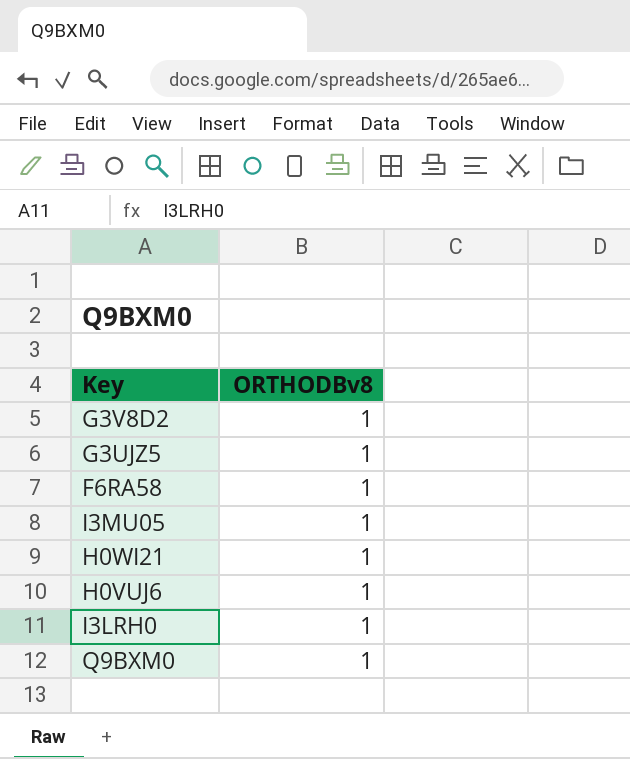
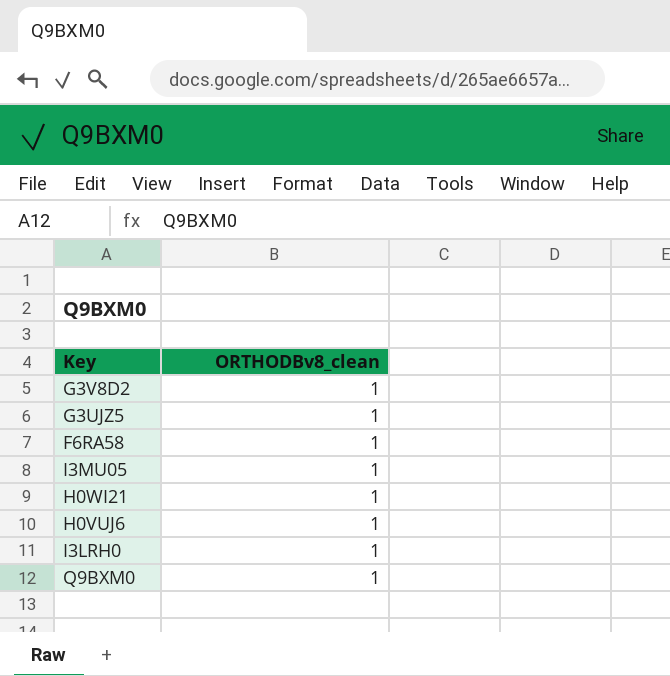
column name: ORTHODBv8 -> ORTHODBv8_clean

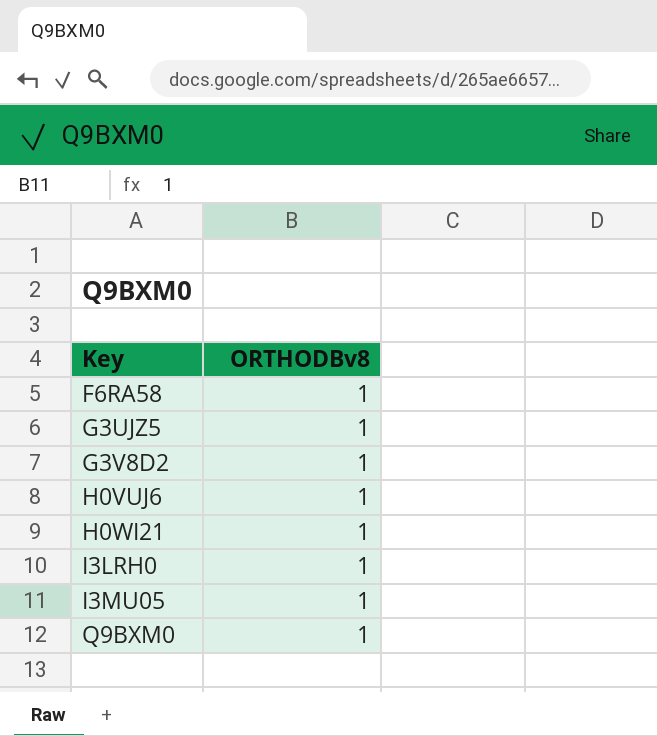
row order: none -> Key ascending
column name: ORTHODBv8_clean -> ORTHODBv8

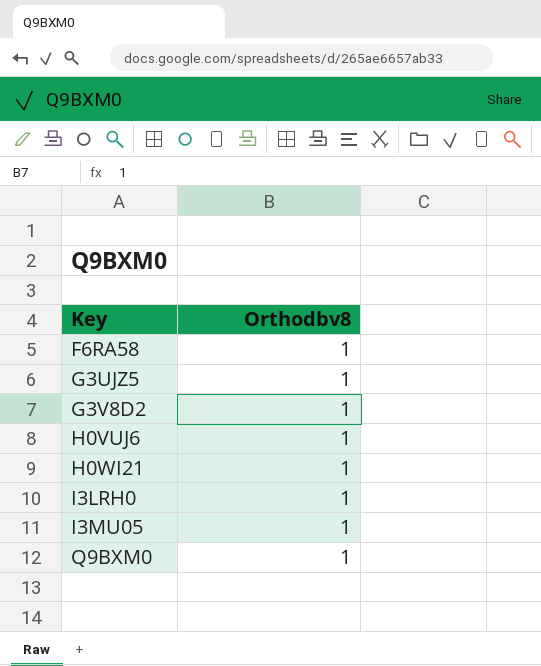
column name: ORTHODBv8 -> Orthodbv8

